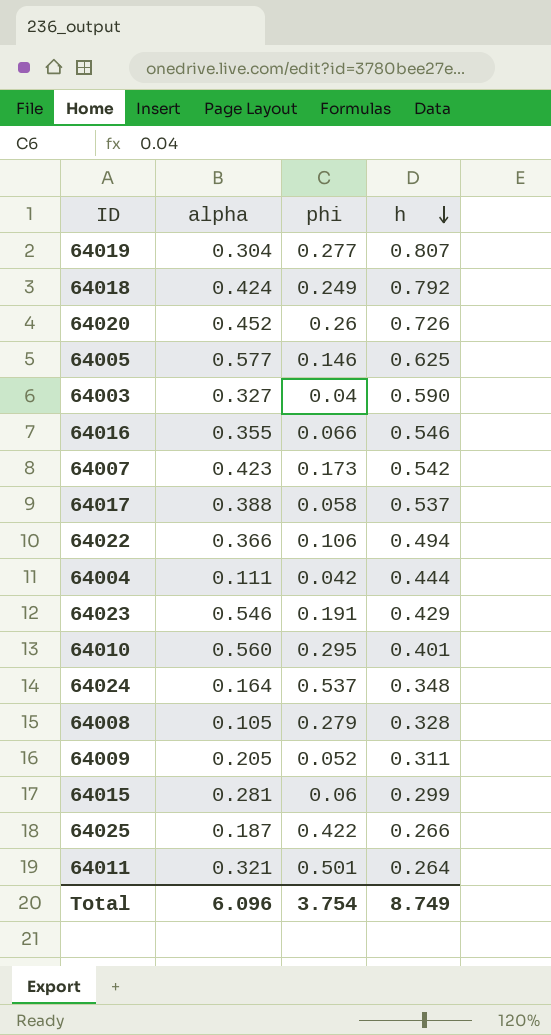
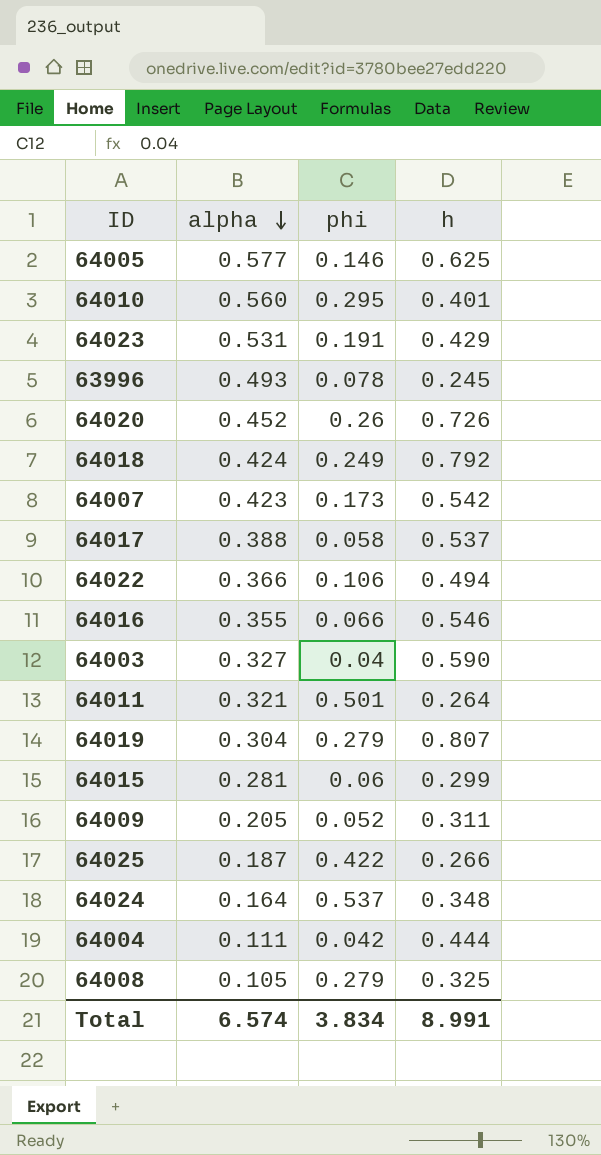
row order: h descending -> alpha descending
64023 | alpha: 0.546 -> 0.531
row 63996: none -> 0.493 | 0.078 | 0.245
64019 | phi: 0.277 -> 0.279
64008 | h: 0.328 -> 0.325
Total | alpha: 6.096 -> 6.574
Total | phi: 3.754 -> 3.834
Total | h: 8.749 -> 8.991

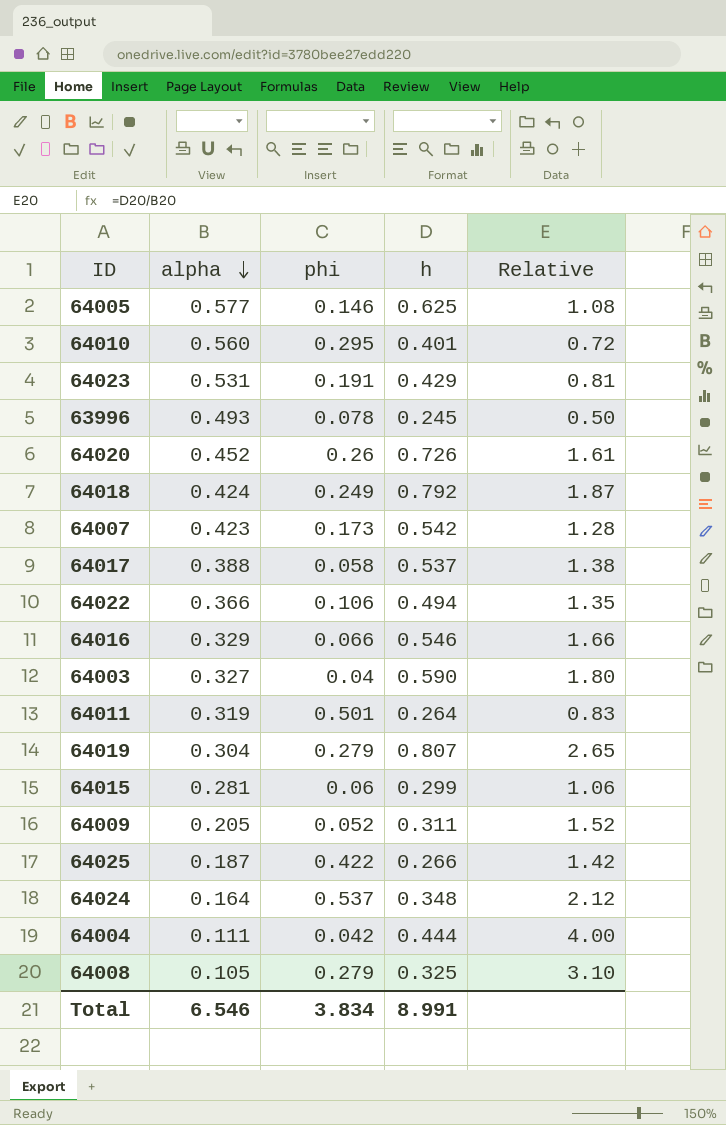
column Relative | formula: none -> [h] / [alpha]
64016 | alpha: 0.355 -> 0.329
64011 | alpha: 0.321 -> 0.319
Total | alpha: 6.574 -> 6.546

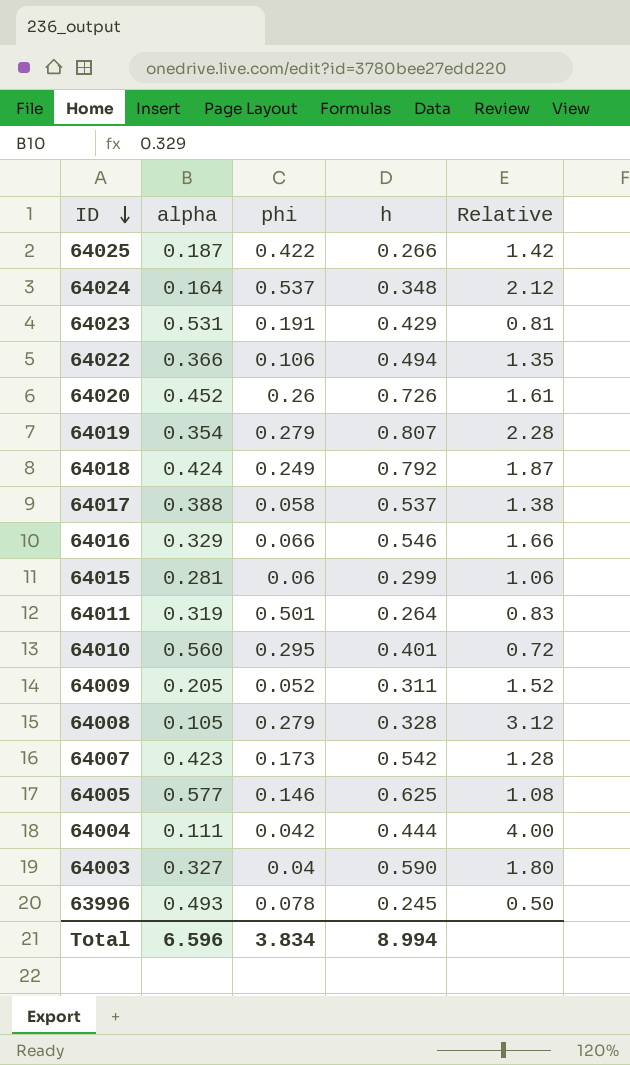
row order: alpha descending -> ID descending
64019 | alpha: 0.304 -> 0.354
64019 | Relative: 2.65 -> 2.28
64008 | h: 0.325 -> 0.328
64008 | Relative: 3.10 -> 3.12
Total | alpha: 6.546 -> 6.596
Total | h: 8.991 -> 8.994

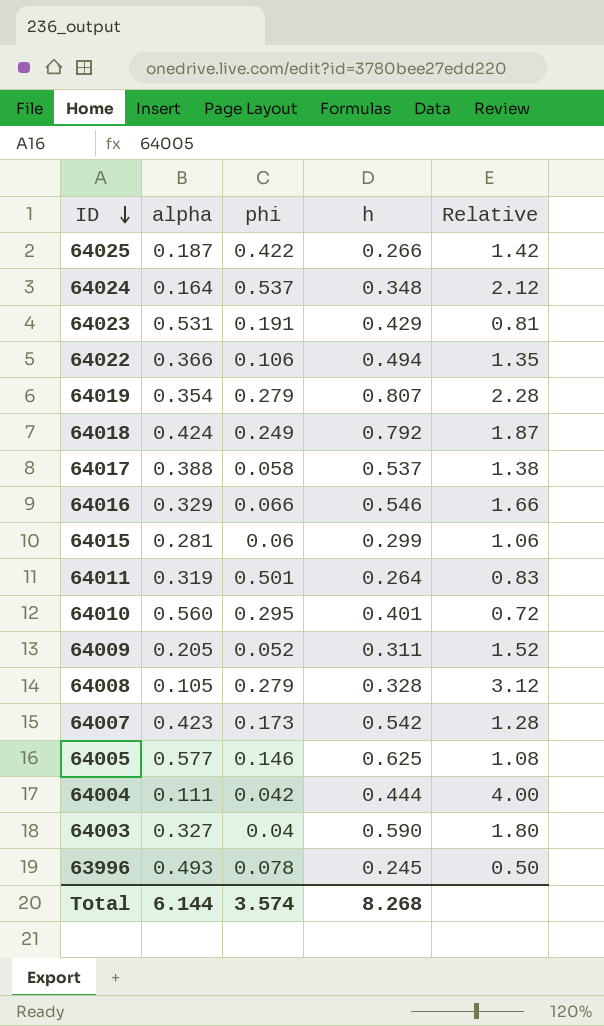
row 64020: 0.452 | 0.26 | 0.726 | 1.61 -> none
Total | alpha: 6.596 -> 6.144
Total | phi: 3.834 -> 3.574
Total | h: 8.994 -> 8.268

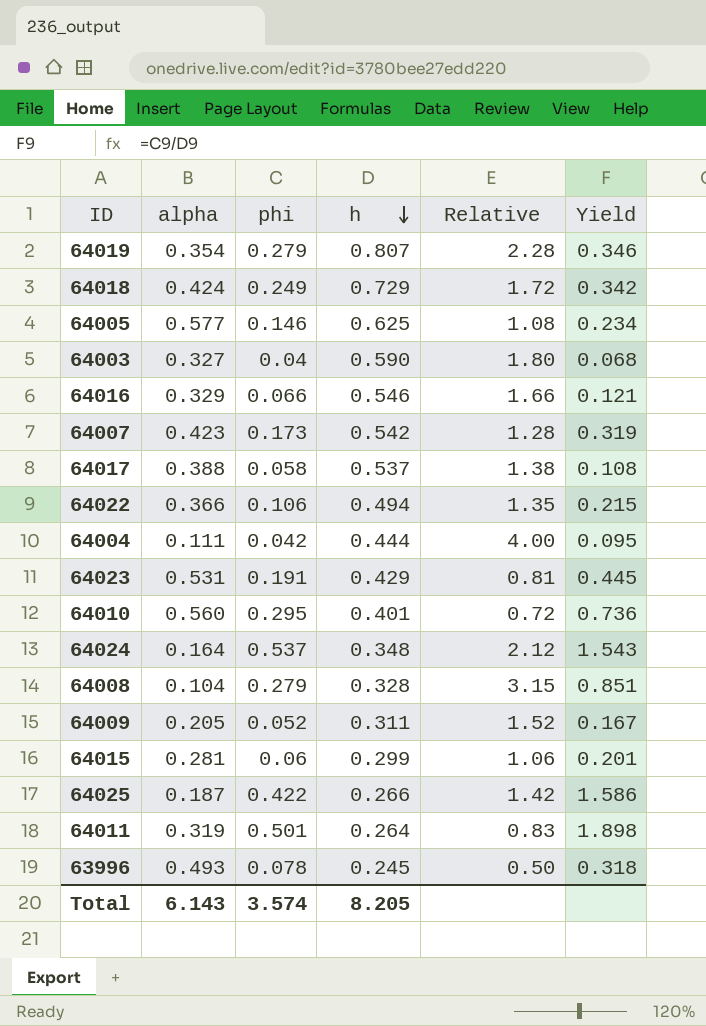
row order: ID descending -> h descending
column Yield | formula: none -> [phi] / [h]
64018 | h: 0.792 -> 0.729
64018 | Relative: 1.87 -> 1.72
64008 | alpha: 0.105 -> 0.104
64008 | Relative: 3.12 -> 3.15
Total | alpha: 6.144 -> 6.143
Total | h: 8.268 -> 8.205

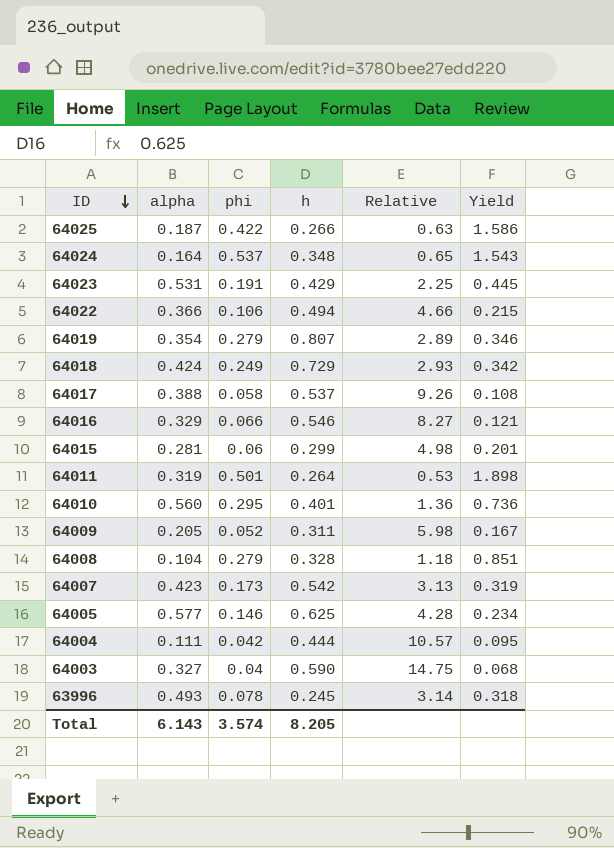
row order: h descending -> ID descending
column Relative | formula: [h] / [alpha] -> [h] / [phi]

